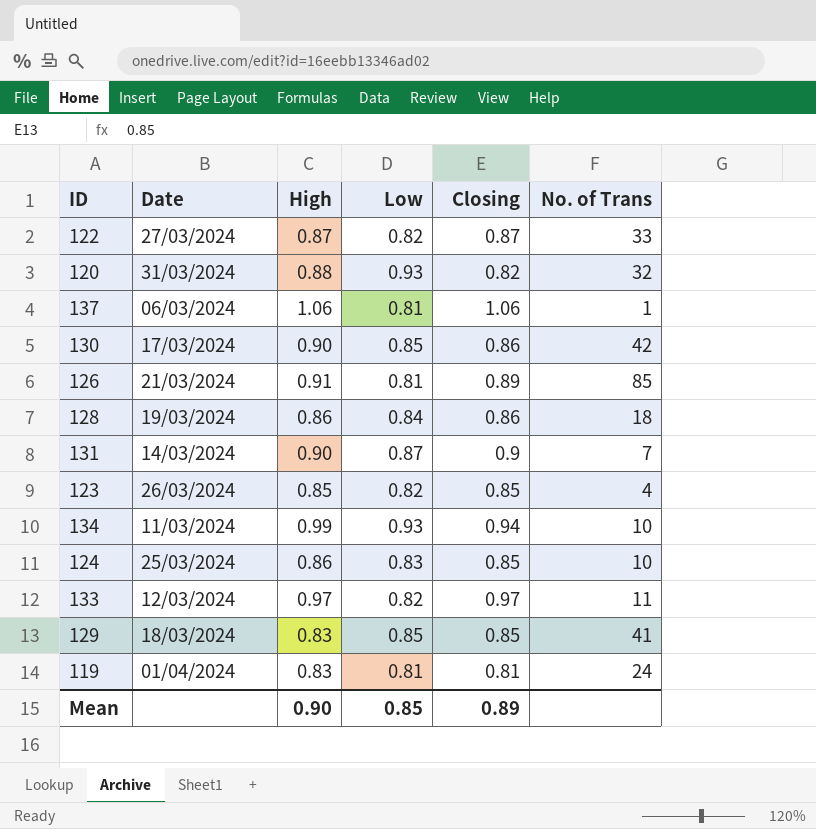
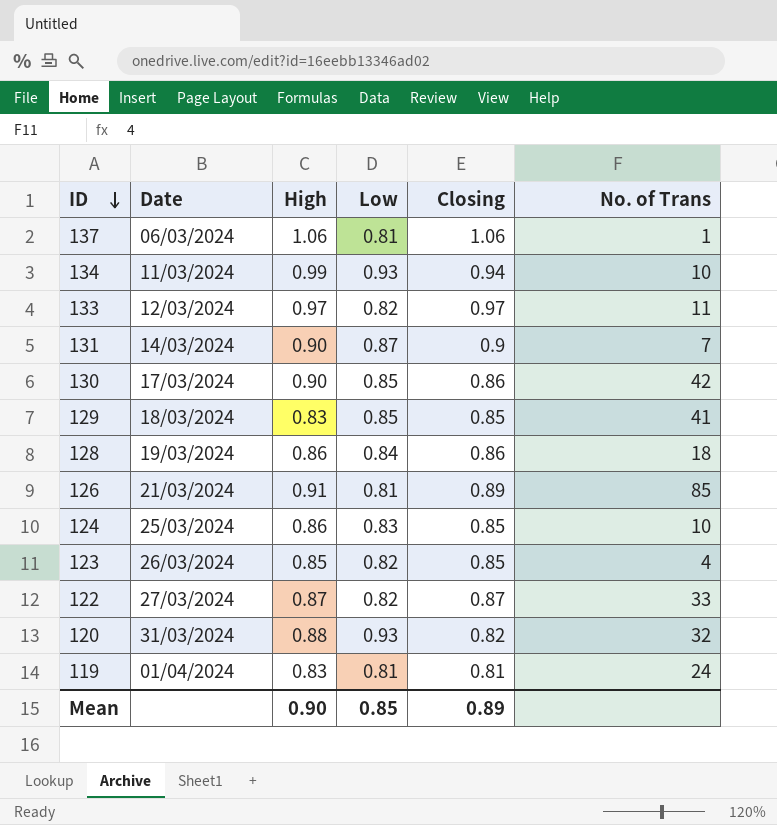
row order: none -> ID descending

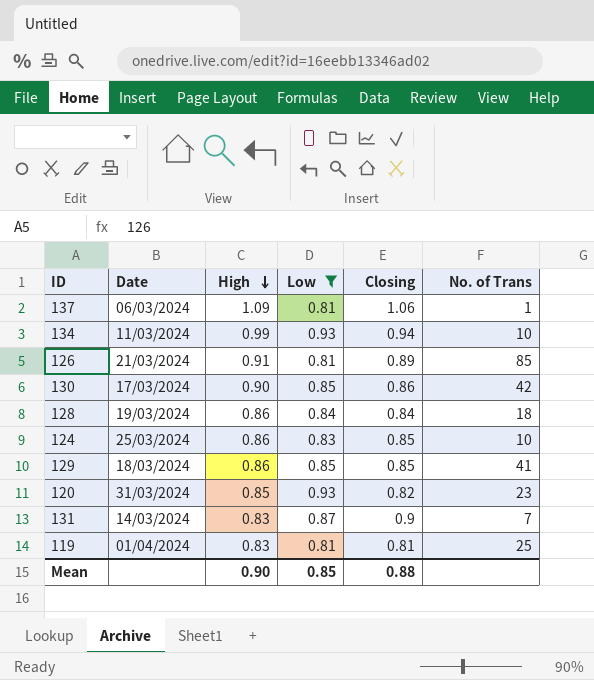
filter: none -> Low != 0.82
row order: ID descending -> High descending
137 | High: 1.06 -> 1.09
128 | Closing: 0.86 -> 0.84
129 | High: 0.83 -> 0.86
120 | High: 0.88 -> 0.85
120 | No. of Trans: 32 -> 23
131 | High: 0.90 -> 0.83
119 | No. of Trans: 24 -> 25
Mean | Closing: 0.89 -> 0.88

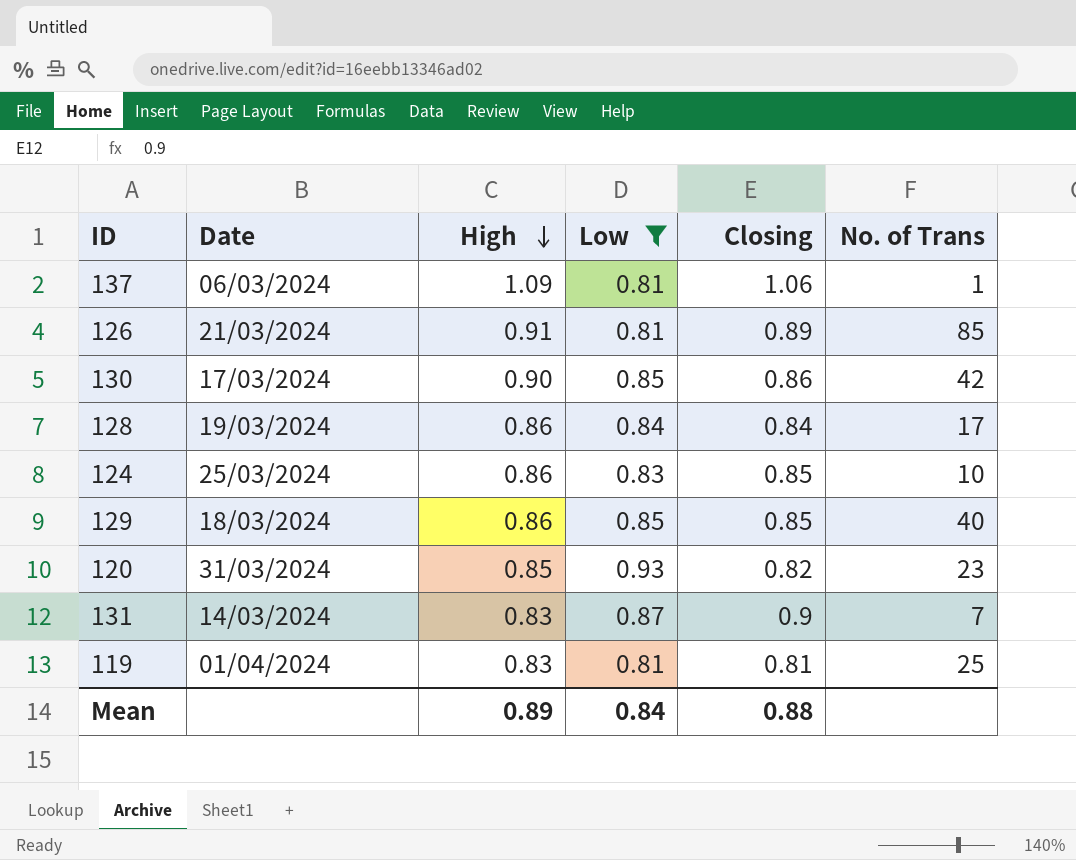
row 134: 11/03/2024 | 0.99 | 0.93 | 0.94 | 10 -> none
128 | No. of Trans: 18 -> 17
129 | No. of Trans: 41 -> 40
Mean | High: 0.90 -> 0.89
Mean | Low: 0.85 -> 0.84

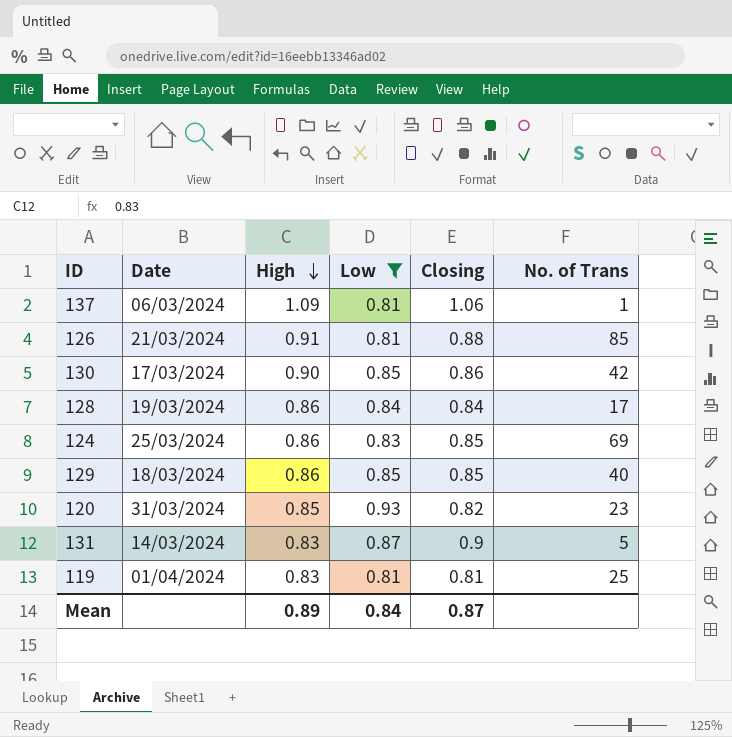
126 | Closing: 0.89 -> 0.88
124 | No. of Trans: 10 -> 69
131 | No. of Trans: 7 -> 5
Mean | Closing: 0.88 -> 0.87

